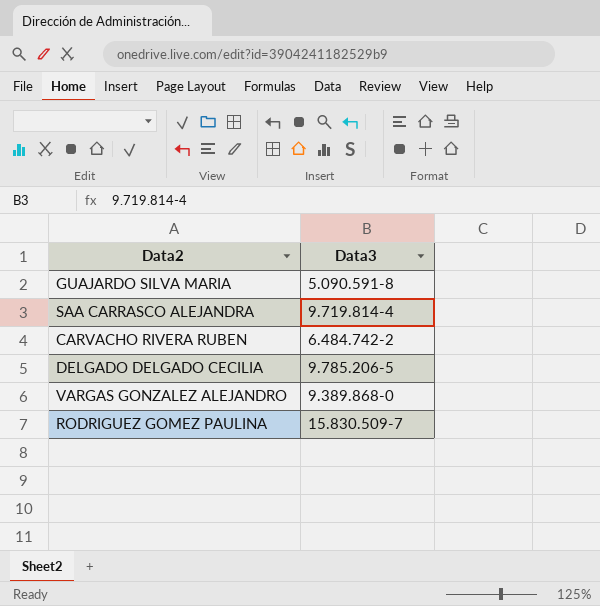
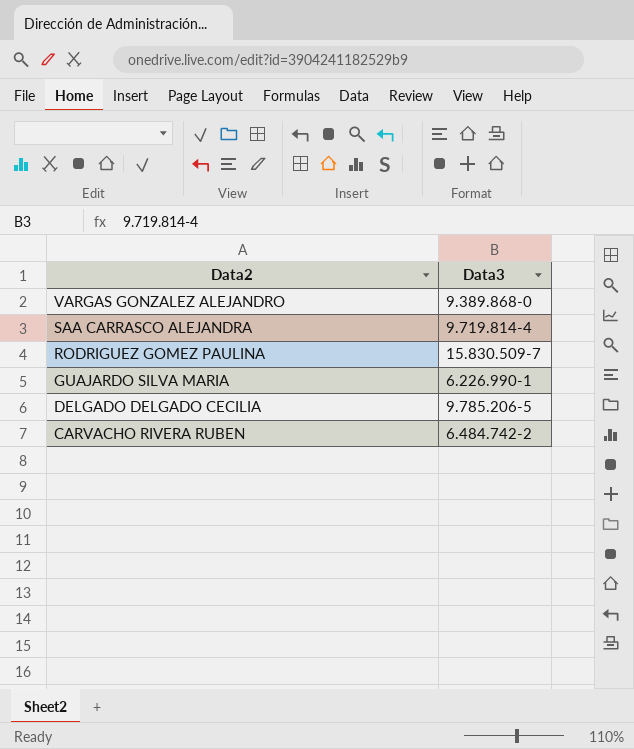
row order: none -> Data2 descending
GUAJARDO SILVA MARIA | Data3: 5.090.591-8 -> 6.226.990-1

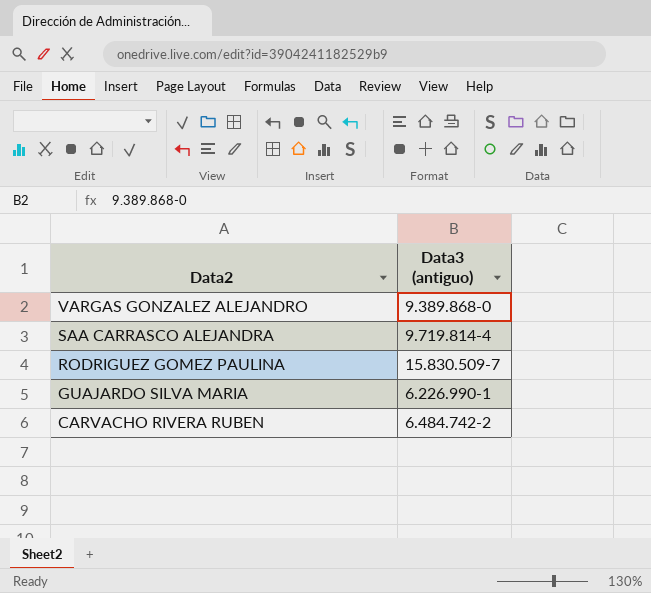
column name: Data3 -> Data3 (antiguo)
row DELGADO DELGADO CECILIA: 9.785.206-5 -> none

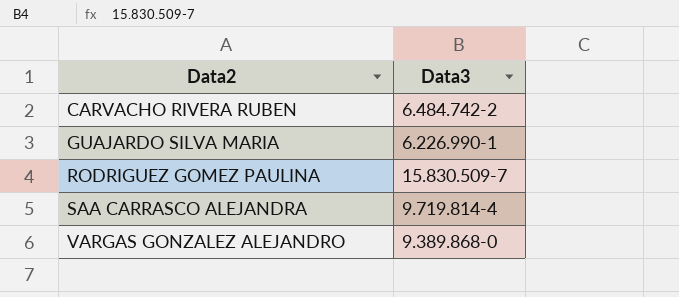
row order: Data2 descending -> Data2 ascending
column name: Data3 (antiguo) -> Data3

